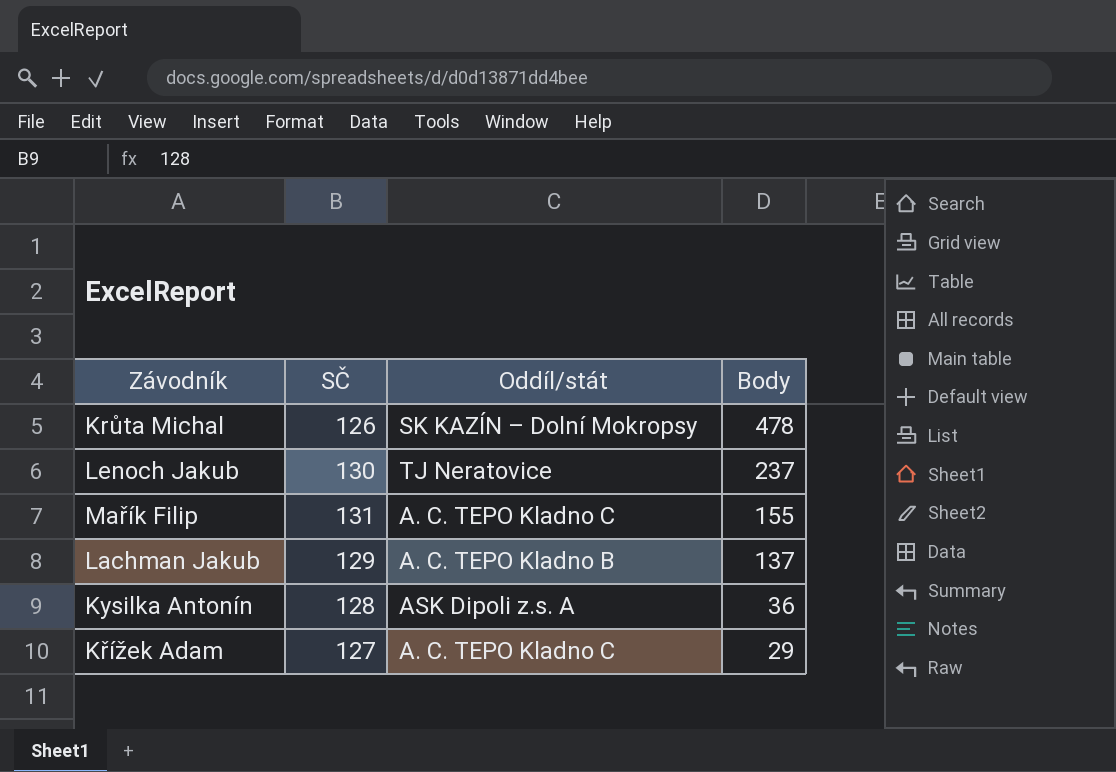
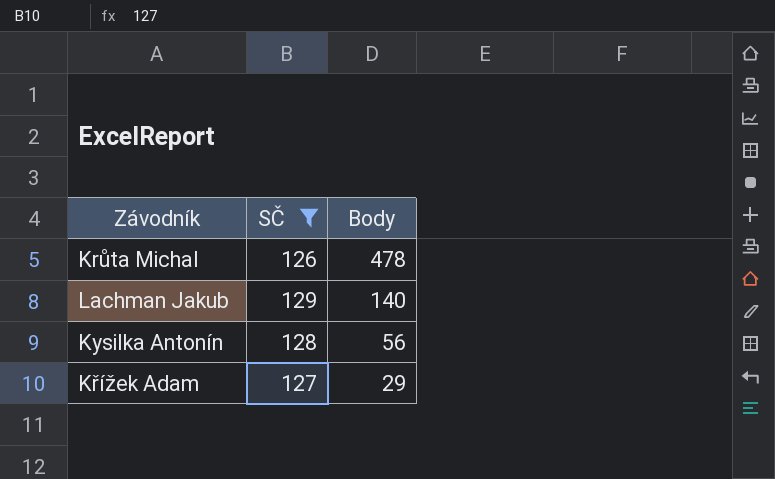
filter: none -> SČ <= 129
column Oddíl/stát | position: 3 -> none
Lachman Jakub | Body: 137 -> 140
Kysilka Antonín | Body: 36 -> 56

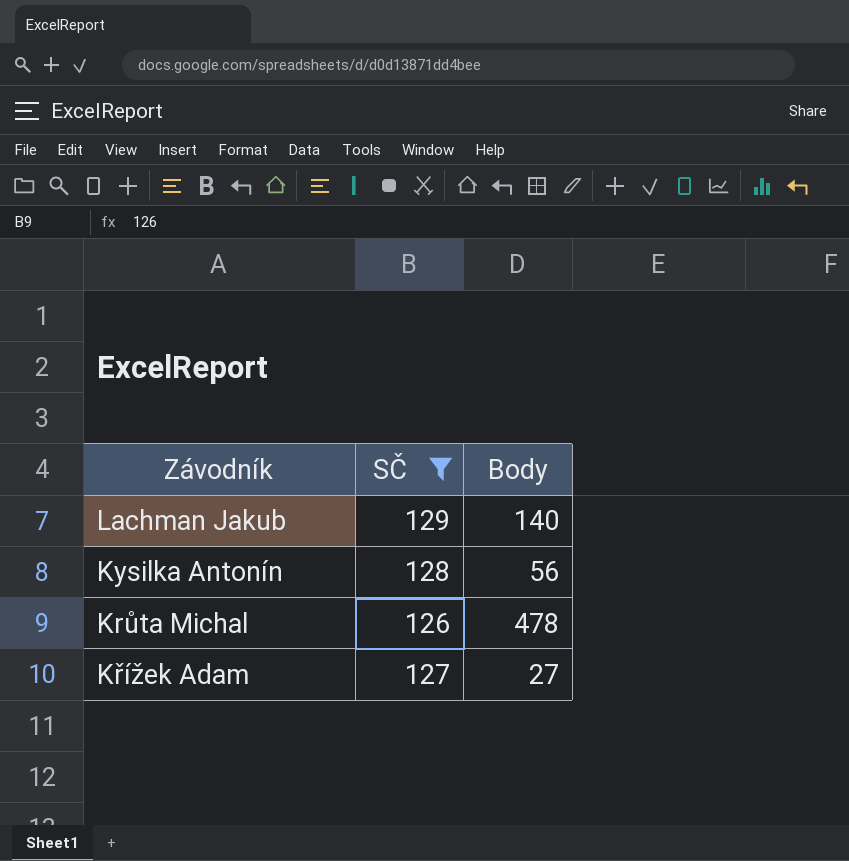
row order: Body descending -> Závodník descending
Křížek Adam | Body: 29 -> 27

